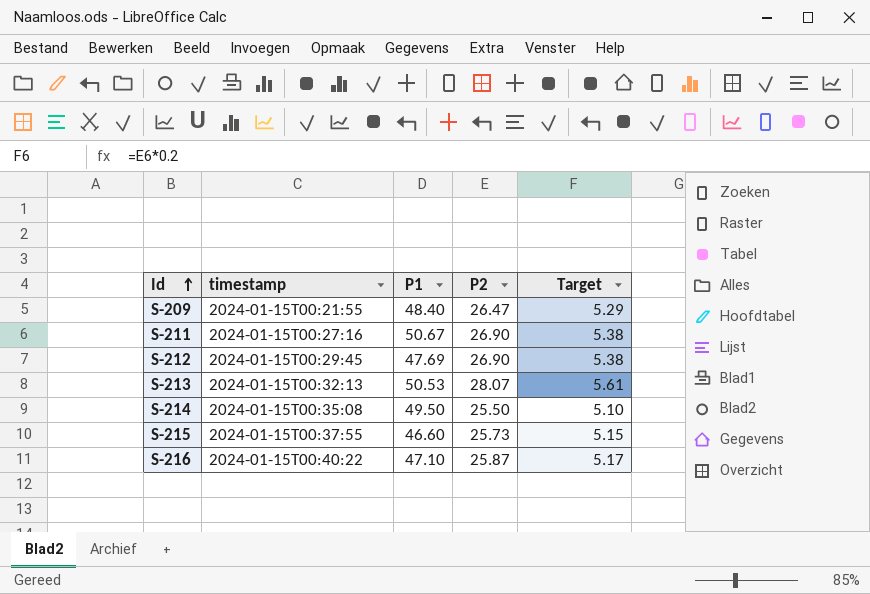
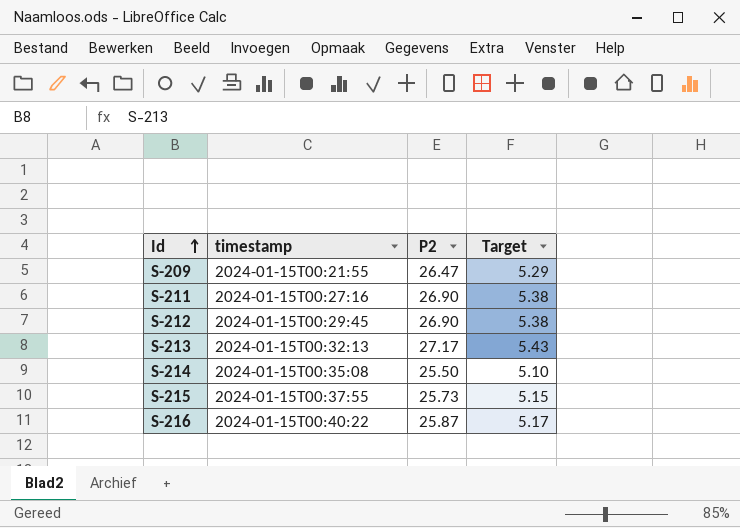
column P1 | position: 3 -> none
S-213 | P2: 28.07 -> 27.17
S-213 | Target: 5.61 -> 5.43

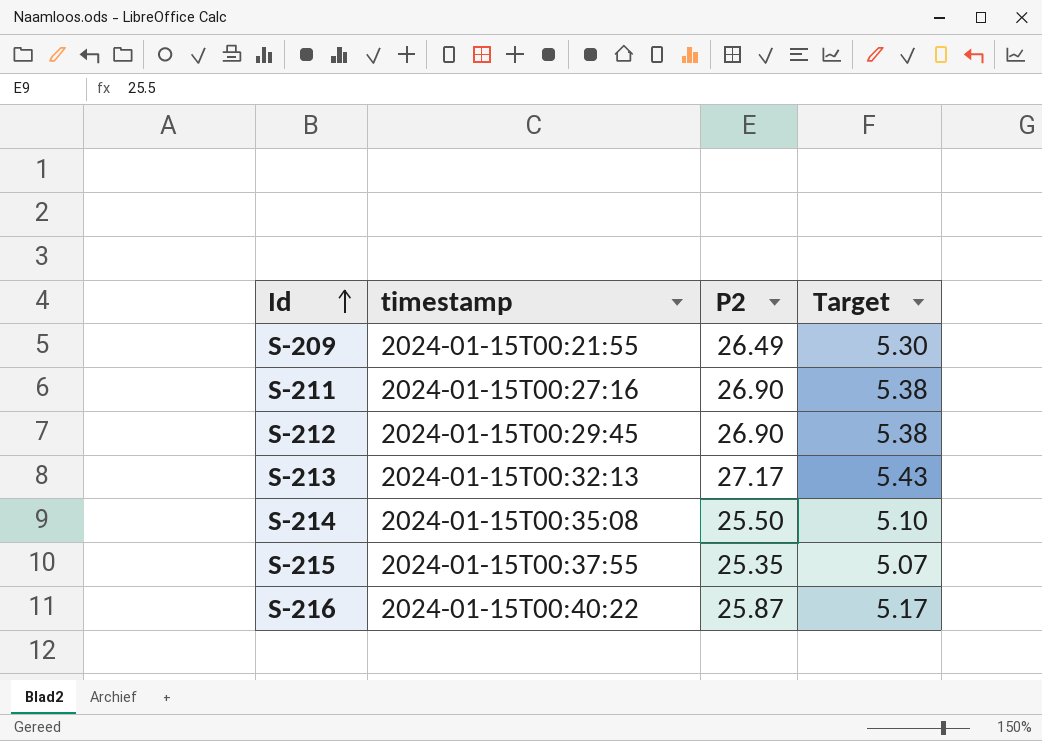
S-209 | P2: 26.47 -> 26.49
S-209 | Target: 5.29 -> 5.30
S-215 | P2: 25.73 -> 25.35
S-215 | Target: 5.15 -> 5.07

